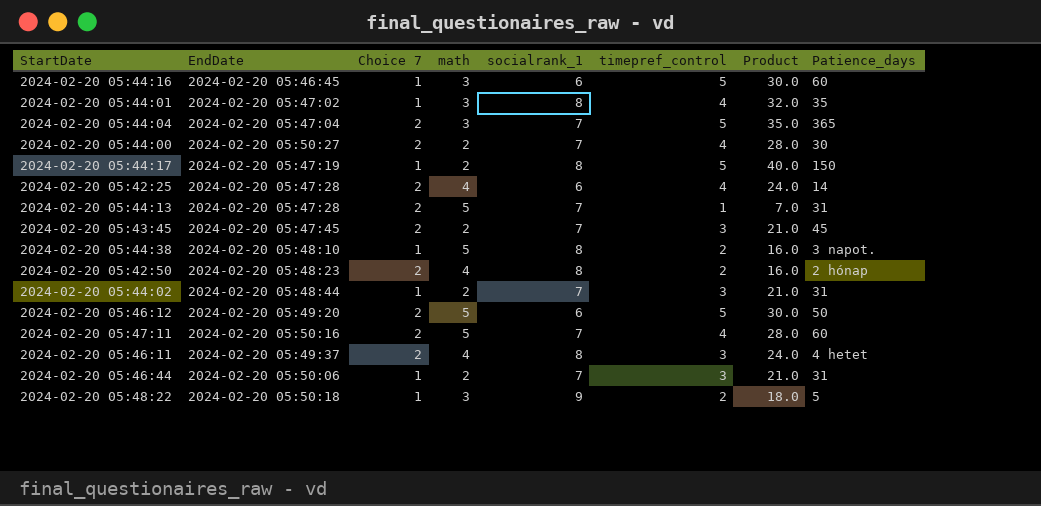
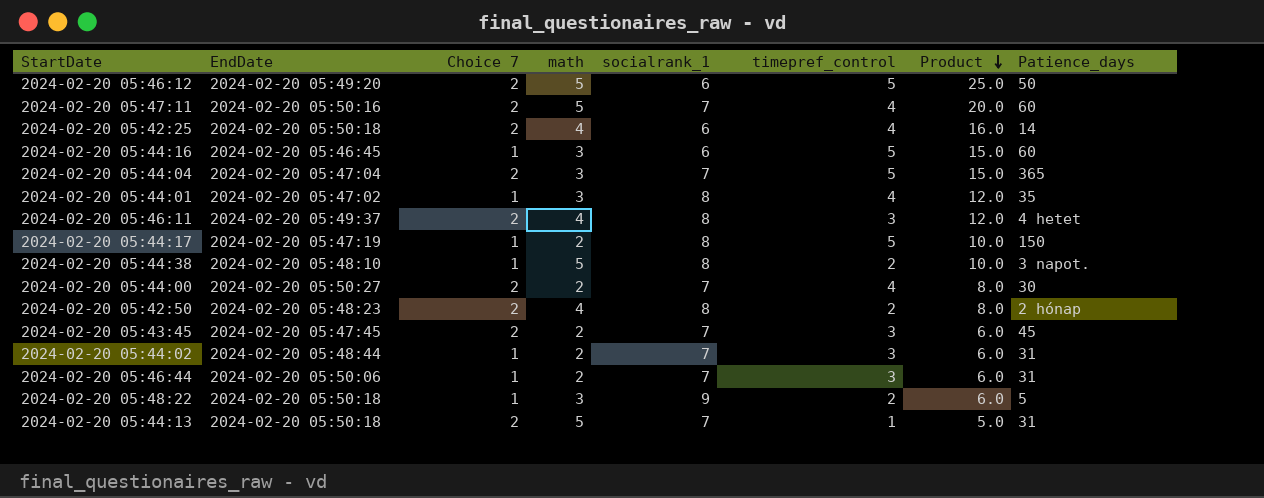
row order: none -> Product descending
column Product | formula: [socialrank_1] * [timepref_control] -> [math] * [timepref_control]
2024-02-20 05:42:25 | EndDate: 2024-02-20 05:47:28 -> 2024-02-20 05:50:18
2024-02-20 05:44:13 | EndDate: 2024-02-20 05:47:28 -> 2024-02-20 05:50:18

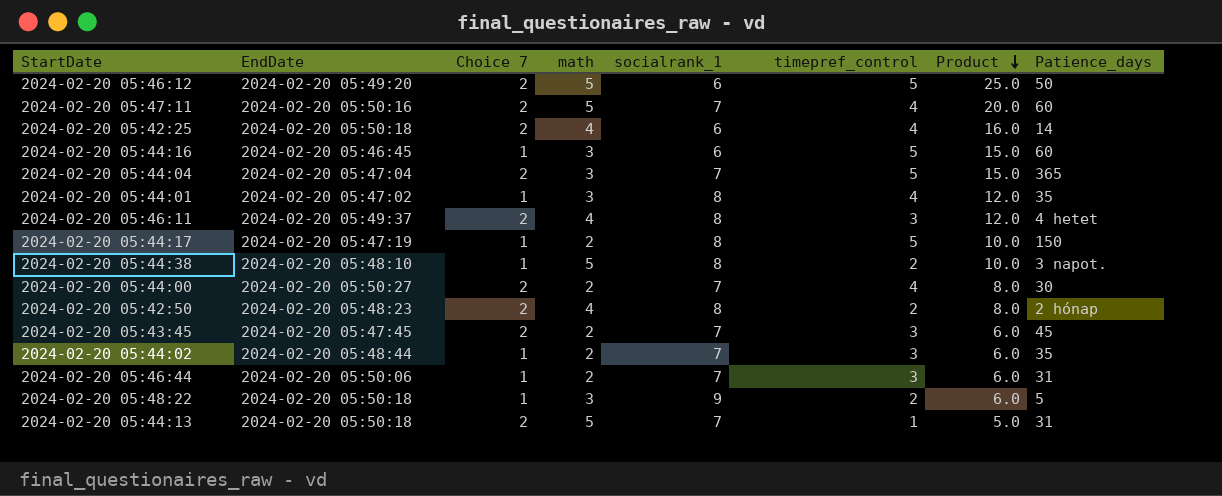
2024-02-20 05:44:02 | Patience_days: 31 -> 35

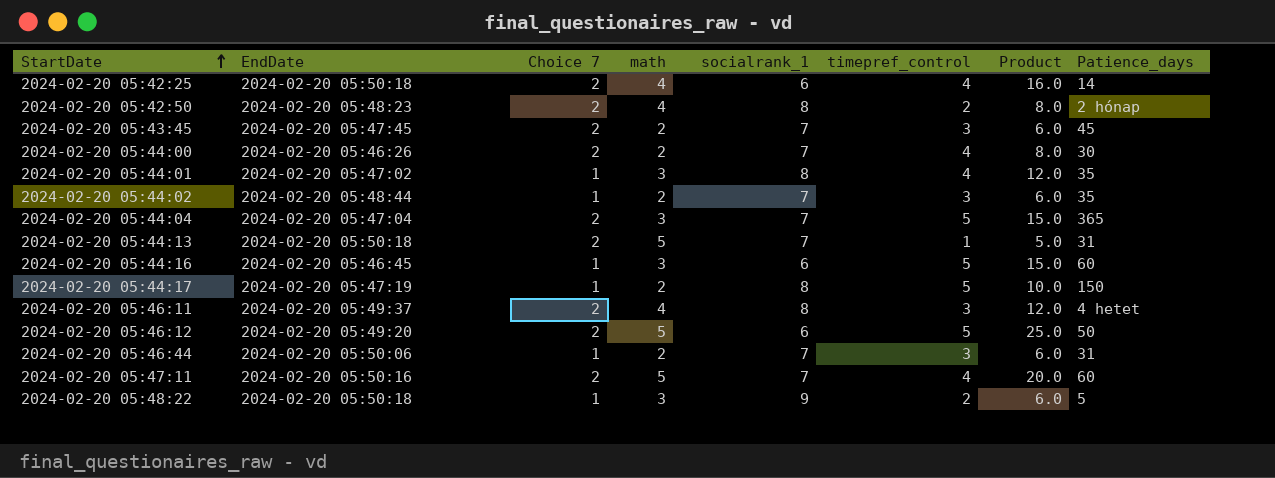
row order: Product descending -> StartDate ascending
row 2024-02-20 05:44:38: 2024-02-20 05:48:10 | 1 | 5 | 8 | 2 | 10.0 | 3 napot. -> none
2024-02-20 05:44:00 | EndDate: 2024-02-20 05:50:27 -> 2024-02-20 05:46:26

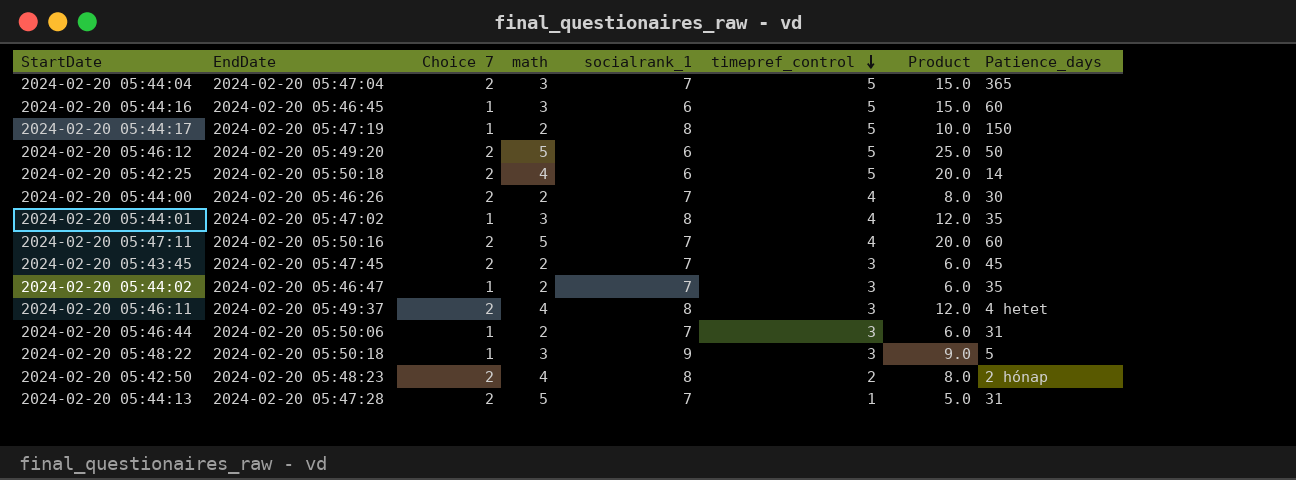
row order: StartDate ascending -> timepref_control descending
2024-02-20 05:42:25 | timepref_control: 4 -> 5
2024-02-20 05:42:25 | Product: 16.0 -> 20.0
2024-02-20 05:44:02 | EndDate: 2024-02-20 05:48:44 -> 2024-02-20 05:46:47
2024-02-20 05:48:22 | timepref_control: 2 -> 3
2024-02-20 05:48:22 | Product: 6.0 -> 9.0
2024-02-20 05:44:13 | EndDate: 2024-02-20 05:50:18 -> 2024-02-20 05:47:28

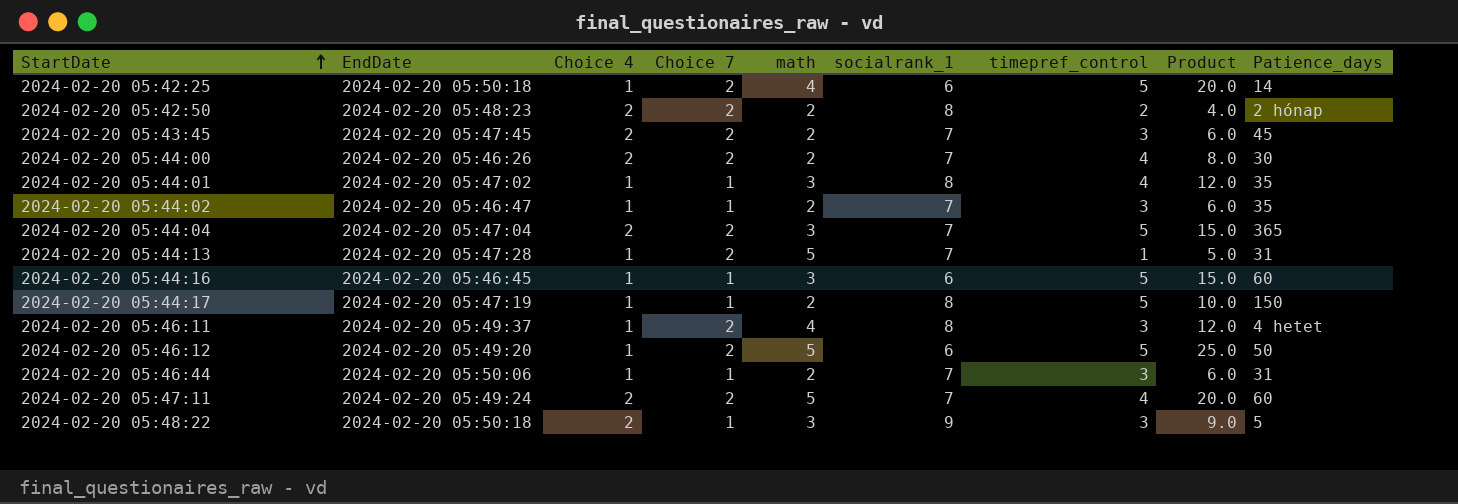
row order: timepref_control descending -> StartDate ascending
column Choice 4 | position: none -> 3
2024-02-20 05:42:50 | math: 4 -> 2
2024-02-20 05:42:50 | Product: 8.0 -> 4.0
2024-02-20 05:47:11 | EndDate: 2024-02-20 05:50:16 -> 2024-02-20 05:49:24

